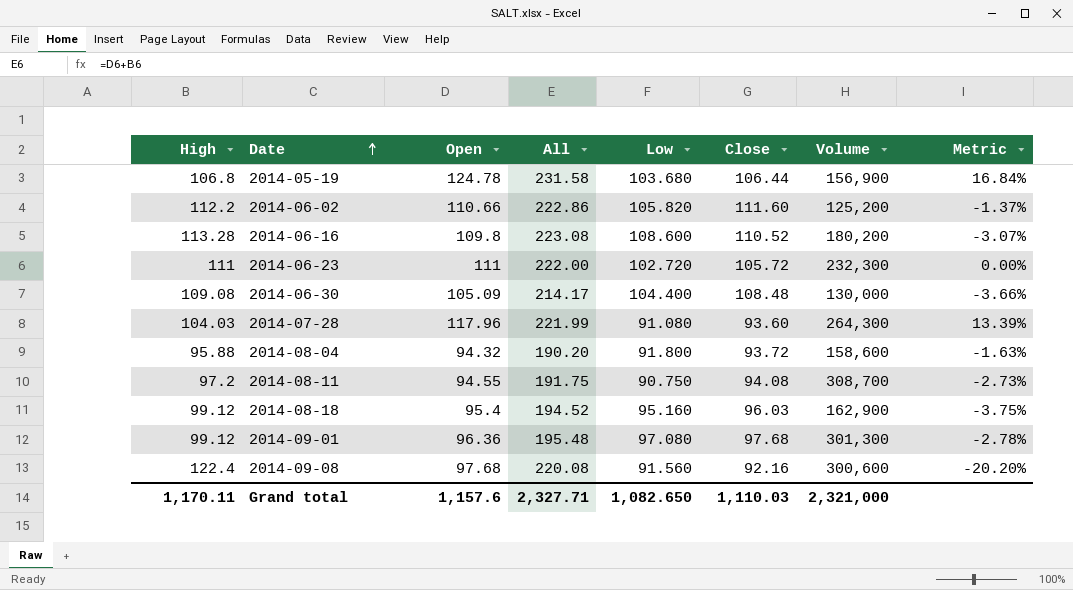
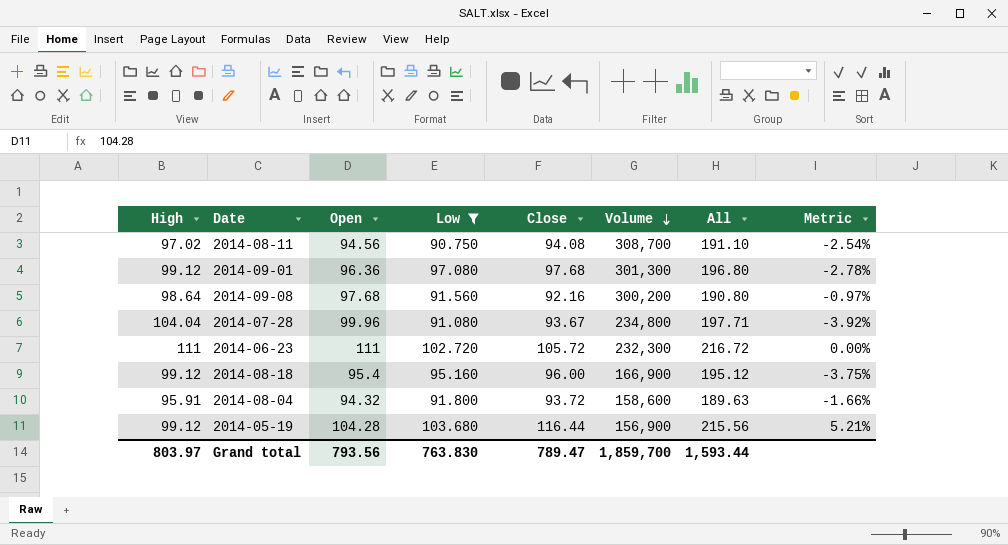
filter: none -> Low <= 103.680
row order: Date ascending -> Volume descending
column All | formula: [High] + [Open] -> [High] + [Close]
column All | position: 4 -> 7
2014-08-11 | High: 97.2 -> 97.02
2014-08-11 | Open: 94.55 -> 94.56
2014-08-11 | Metric: -2.73% -> -2.54%
2014-09-08 | High: 122.4 -> 98.64
2014-09-08 | Volume: 300,600 -> 300,200
2014-09-08 | Metric: -20.20% -> -0.97%
2014-07-28 | High: 104.03 -> 104.04
2014-07-28 | Open: 117.96 -> 99.96
2014-07-28 | Close: 93.60 -> 93.67
2014-07-28 | Volume: 264,300 -> 234,800
2014-07-28 | Metric: 13.39% -> -3.92%
2014-08-18 | Close: 96.03 -> 96.00
2014-08-18 | Volume: 162,900 -> 166,900
2014-08-04 | High: 95.88 -> 95.91
2014-08-04 | Metric: -1.63% -> -1.66%
2014-05-19 | High: 106.8 -> 99.12
2014-05-19 | Open: 124.78 -> 104.28
2014-05-19 | Close: 106.44 -> 116.44
2014-05-19 | Metric: 16.84% -> 5.21%
Grand total | High: 1,170.11 -> 803.97
Grand total | Open: 1,157.6 -> 793.56
Grand total | Low: 1,082.650 -> 763.830
Grand total | Close: 1,110.03 -> 789.47
Grand total | Volume: 2,321,000 -> 1,859,700
Grand total | All: 2,327.71 -> 1,593.44

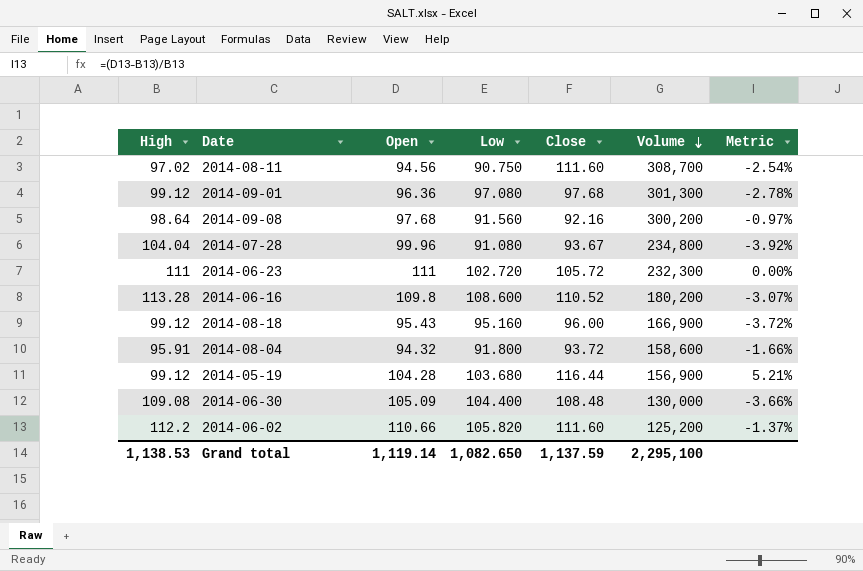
filter: Low <= 103.680 -> none
column All | formula: [High] + [Close] -> none
2014-08-11 | Close: 94.08 -> 111.60
2014-08-18 | Open: 95.4 -> 95.43
2014-08-18 | Metric: -3.75% -> -3.72%
Grand total | High: 803.97 -> 1,138.53
Grand total | Open: 793.56 -> 1,119.14
Grand total | Low: 763.830 -> 1,082.650
Grand total | Close: 789.47 -> 1,137.59
Grand total | Volume: 1,859,700 -> 2,295,100

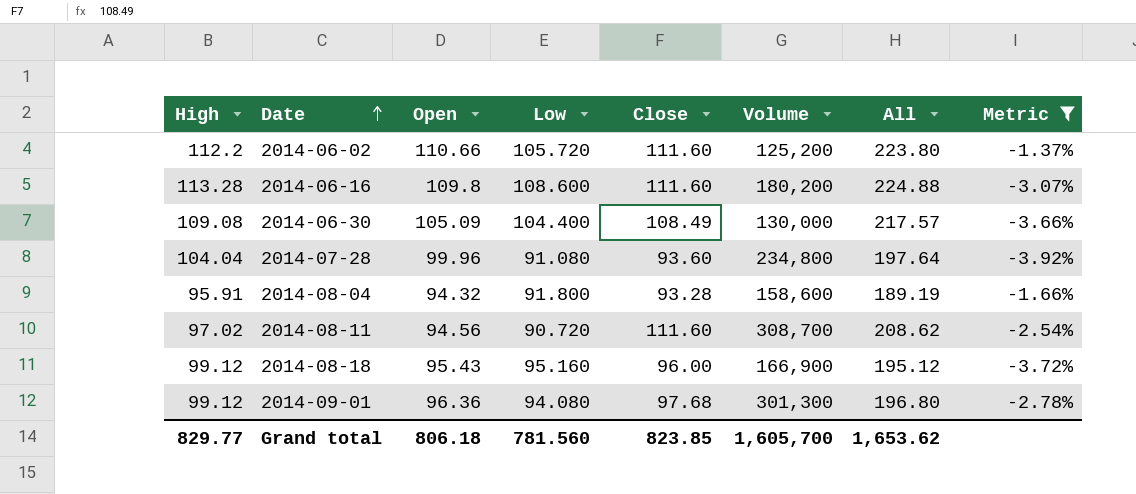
filter: none -> Metric <= -1.37%
row order: Volume descending -> Date ascending
column All | formula: none -> [High] + [Close]
2014-06-02 | Low: 105.820 -> 105.720
2014-06-16 | Close: 110.52 -> 111.60
2014-06-30 | Close: 108.48 -> 108.49
2014-07-28 | Close: 93.67 -> 93.60
2014-08-04 | Close: 93.72 -> 93.28
2014-08-11 | Low: 90.750 -> 90.720
2014-09-01 | Low: 97.080 -> 94.080
Grand total | High: 1,138.53 -> 829.77
Grand total | Open: 1,119.14 -> 806.18
Grand total | Low: 1,082.650 -> 781.560
Grand total | Close: 1,137.59 -> 823.85
Grand total | Volume: 2,295,100 -> 1,605,700

